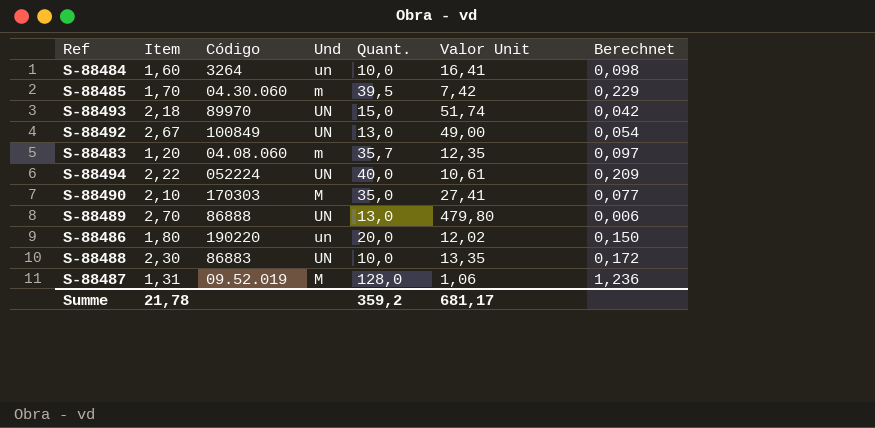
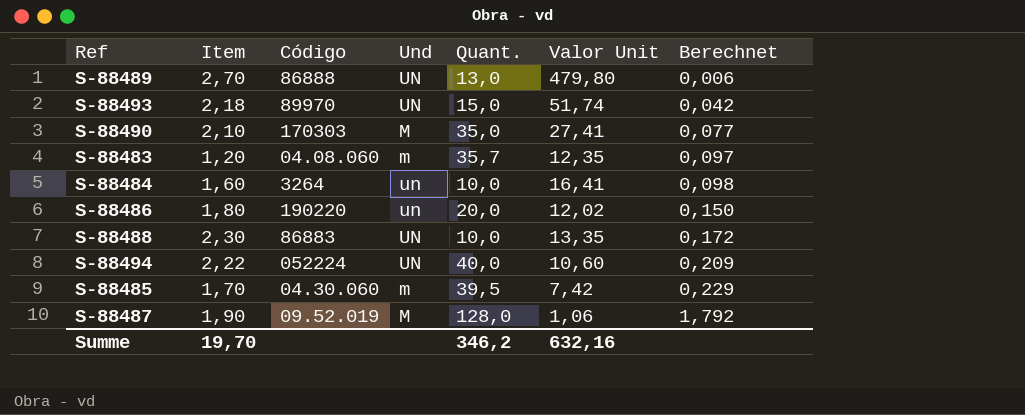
row order: none -> Berechnet ascending
row S-88492: 2,67 | 100849 | UN | 13,0 | 49,00 | 0,054 -> none
S-88494 | Valor Unit: 10,61 -> 10,60
S-88487 | Item: 1,31 -> 1,90
S-88487 | Berechnet: 1,236 -> 1,792
Summe | Item: 21,78 -> 19,70
Summe | Quant.: 359,2 -> 346,2
Summe | Valor Unit: 681,17 -> 632,16

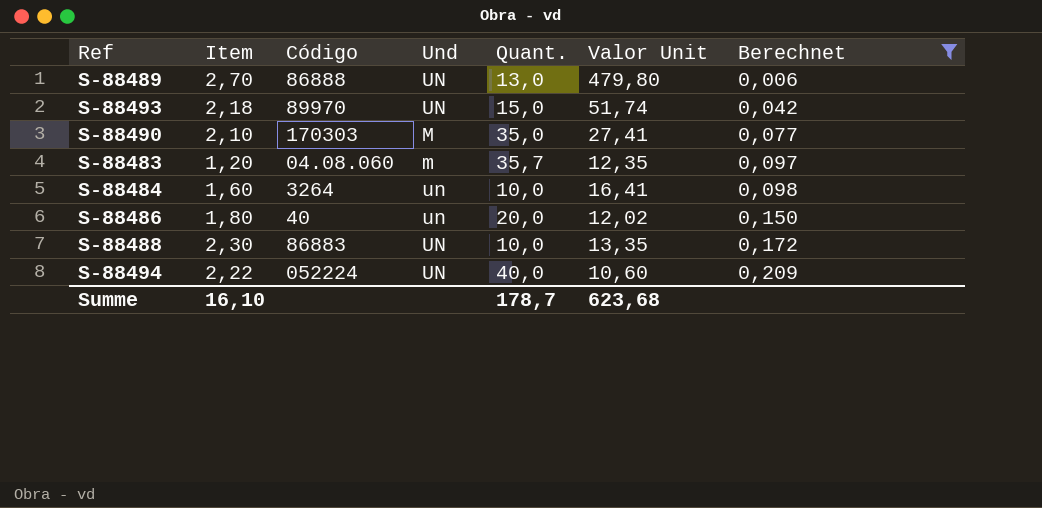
filter: none -> Berechnet <= 0,209
S-88486 | Código: 190220 -> 40
Summe | Item: 19,70 -> 16,10
Summe | Quant.: 346,2 -> 178,7
Summe | Valor Unit: 632,16 -> 623,68

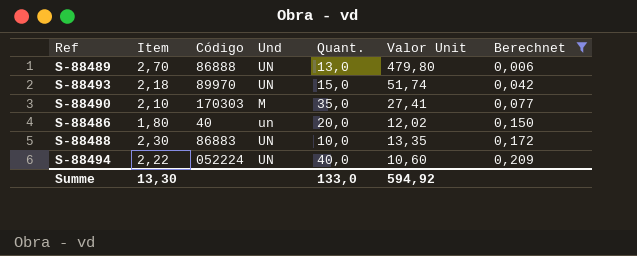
row S-88483: 1,20 | 04.08.060 | m | 35,7 | 12,35 | 0,097 -> none
row S-88484: 1,60 | 3264 | un | 10,0 | 16,41 | 0,098 -> none
Summe | Item: 16,10 -> 13,30
Summe | Quant.: 178,7 -> 133,0
Summe | Valor Unit: 623,68 -> 594,92

